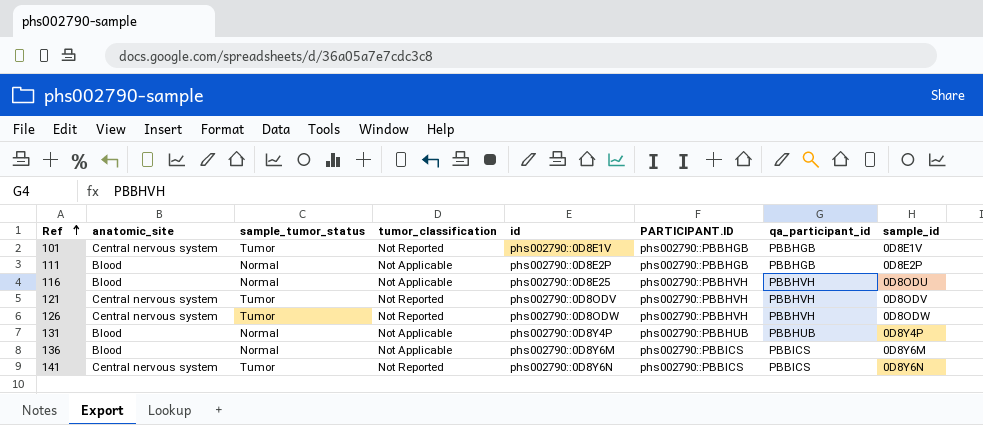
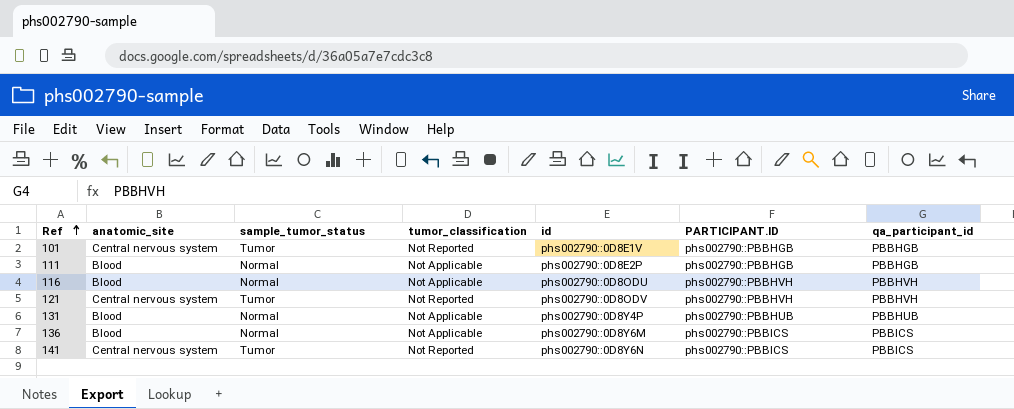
column sample_id | position: 8 -> none
row 126: Central nervous system | Tumor | Not Reported | phs002790::0D8ODW | phs002790::PBBHVH | PBBHVH | 0D8ODW -> none
116 | id: phs002790::0D8E25 -> phs002790::0D8ODU

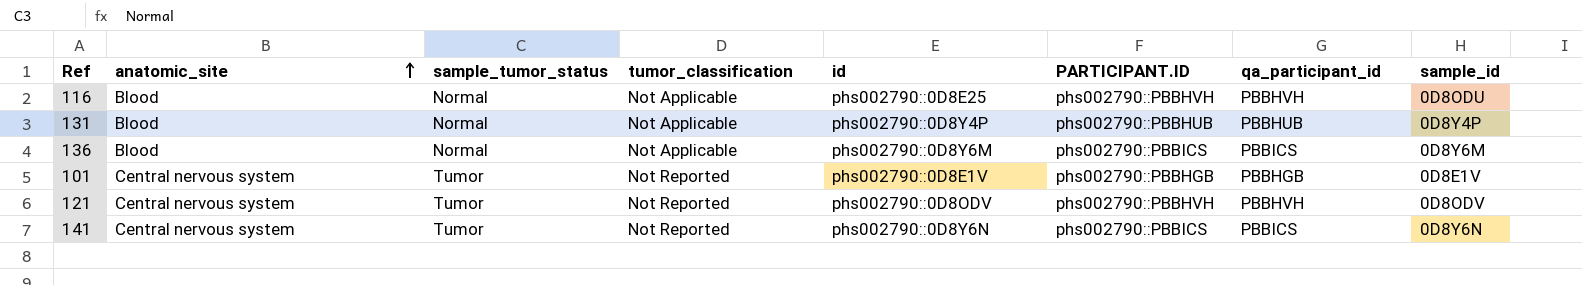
row order: Ref ascending -> anatomic_site ascending
column sample_id | position: none -> 8
row 111: Blood | Normal | Not Applicable | phs002790::0D8E2P | phs002790::PBBHGB | PBBHGB -> none
116 | id: phs002790::0D8ODU -> phs002790::0D8E25

